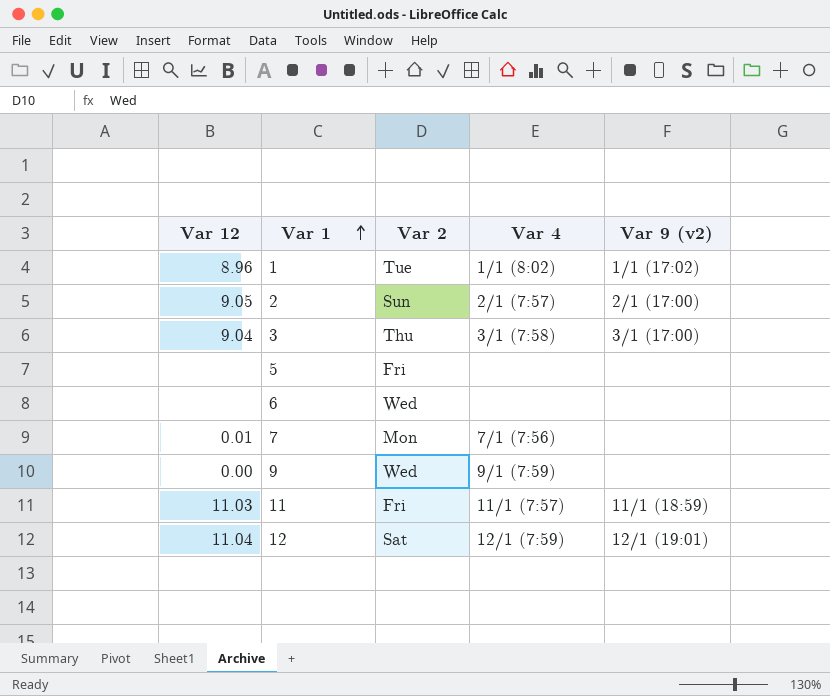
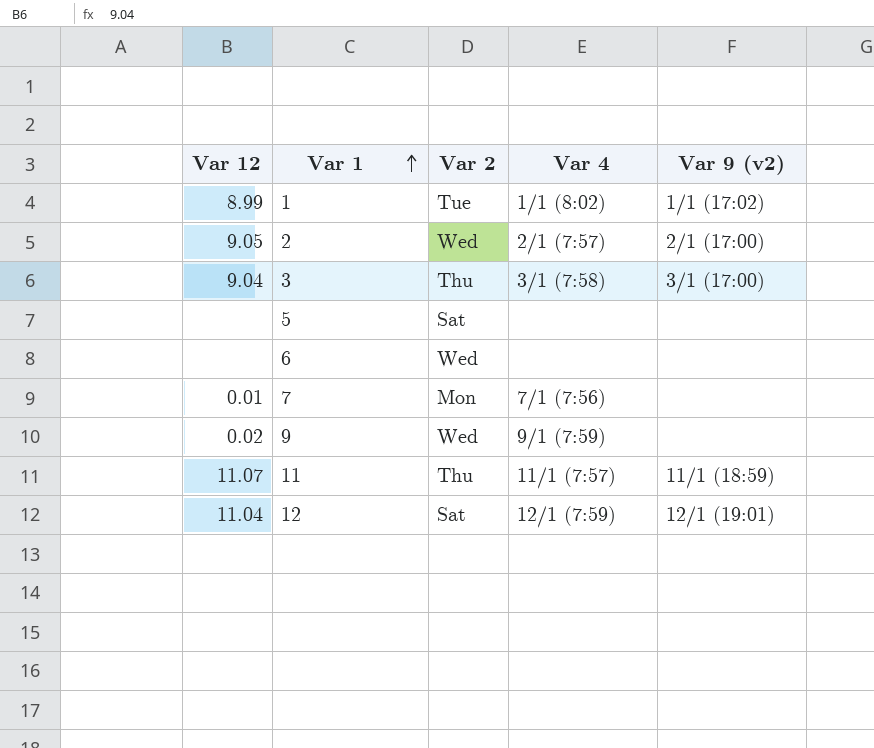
1 | Var 12: 8.96 -> 8.99
2 | Var 2: Sun -> Wed
5 | Var 2: Fri -> Sat
9 | Var 12: 0.00 -> 0.02
11 | Var 12: 11.03 -> 11.07
11 | Var 2: Fri -> Thu

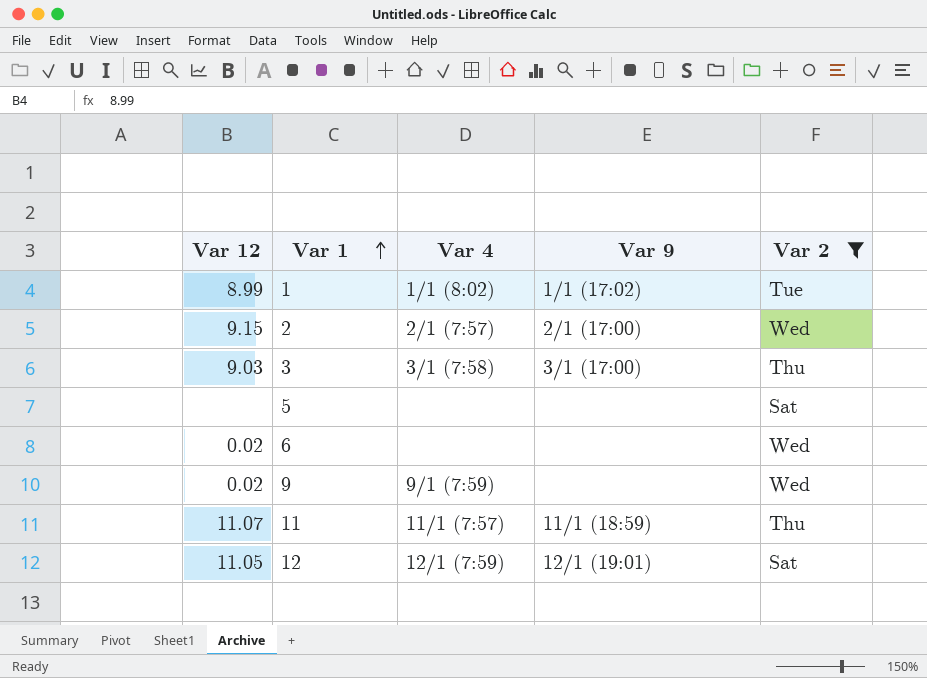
filter: none -> Var 2 != Mon
column name: Var 9 (v2) -> Var 9
column Var 2 | position: 3 -> 5
2 | Var 12: 9.05 -> 9.15
3 | Var 12: 9.04 -> 9.03
6 | Var 12: none -> 0.02
12 | Var 12: 11.04 -> 11.05

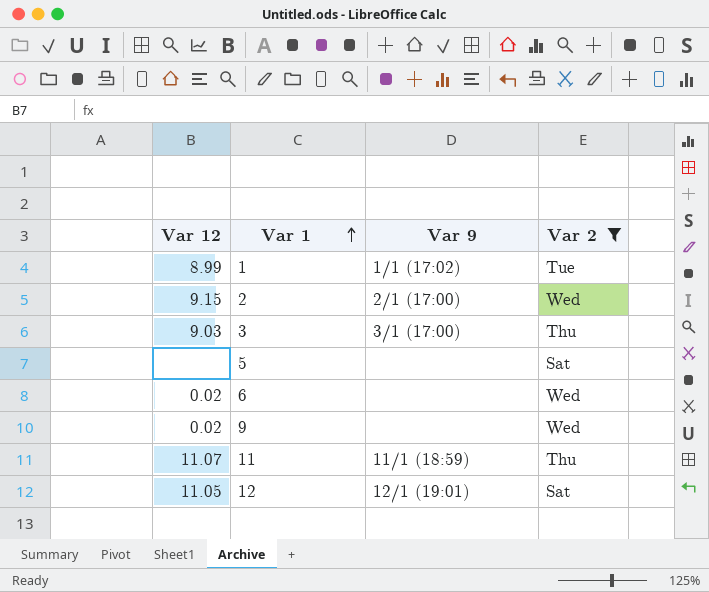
column Var 4 | position: 3 -> none

